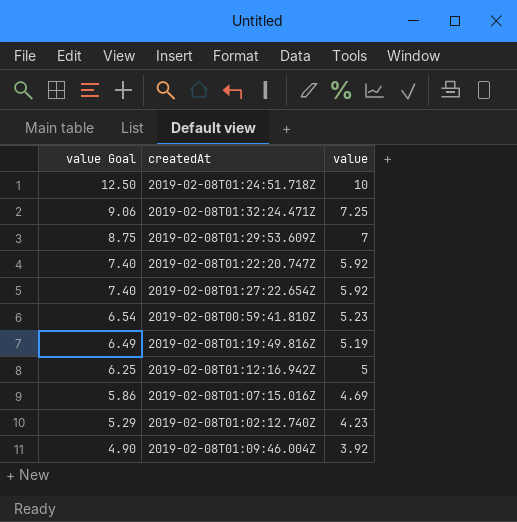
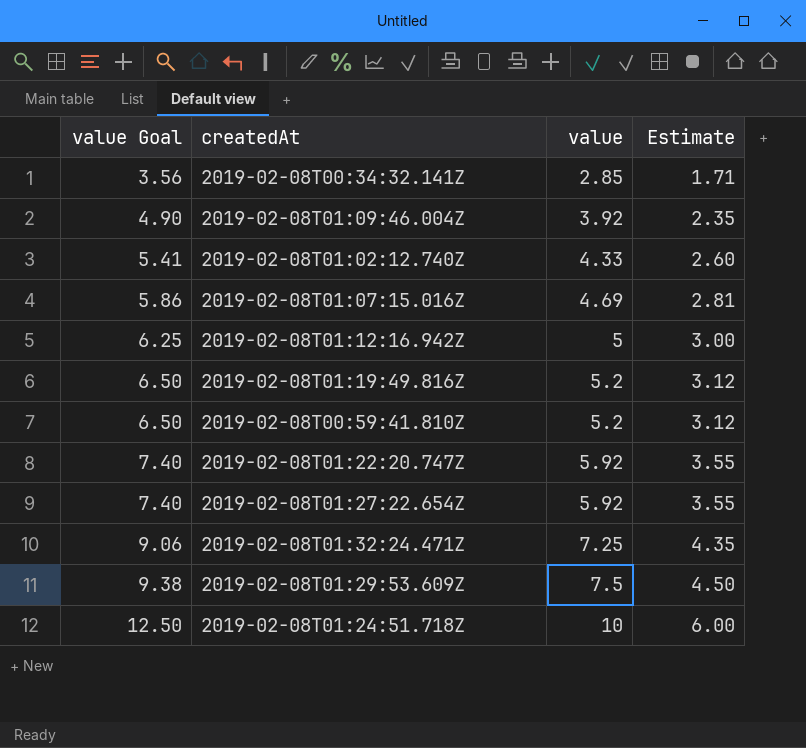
row order: value Goal descending -> value Goal ascending
column Estimate | formula: none -> [value] * 0.6
row 2019-02-08T00:34:32.141Z: none -> 3.56 | 2.85 | 1.71
2019-02-08T01:02:12.740Z | value Goal: 5.29 -> 5.41
2019-02-08T01:02:12.740Z | value: 4.23 -> 4.33
2019-02-08T01:19:49.816Z | value Goal: 6.49 -> 6.50
2019-02-08T01:19:49.816Z | value: 5.19 -> 5.2
2019-02-08T00:59:41.810Z | value Goal: 6.54 -> 6.50
2019-02-08T00:59:41.810Z | value: 5.23 -> 5.2
2019-02-08T01:29:53.609Z | value Goal: 8.75 -> 9.38
2019-02-08T01:29:53.609Z | value: 7 -> 7.5

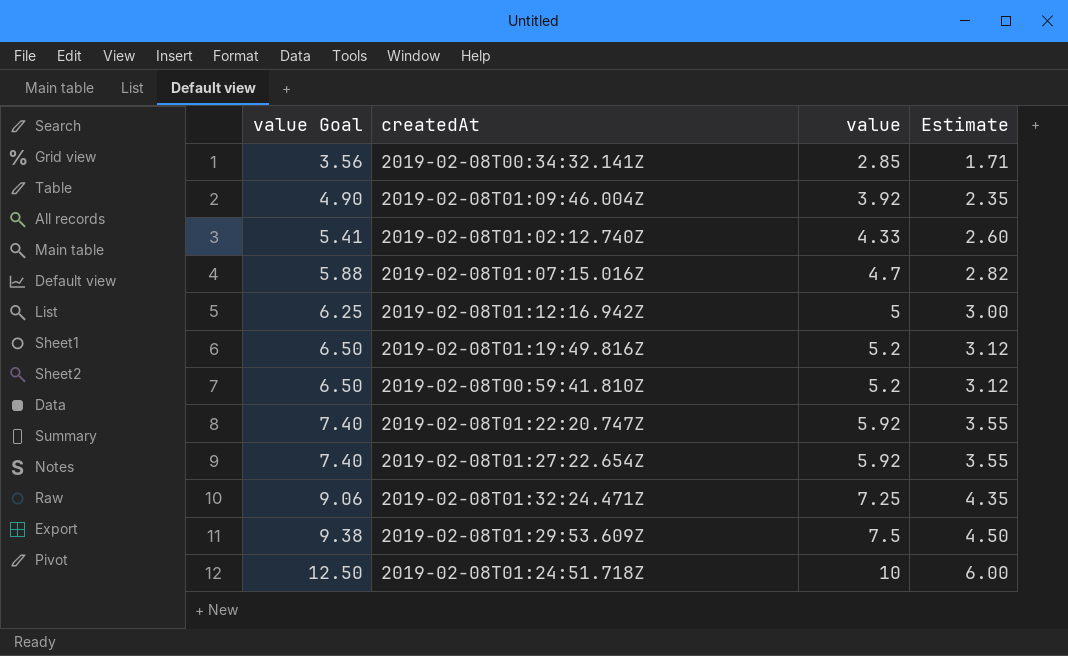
2019-02-08T01:07:15.016Z | value Goal: 5.86 -> 5.88
2019-02-08T01:07:15.016Z | value: 4.69 -> 4.7
2019-02-08T01:07:15.016Z | Estimate: 2.81 -> 2.82

